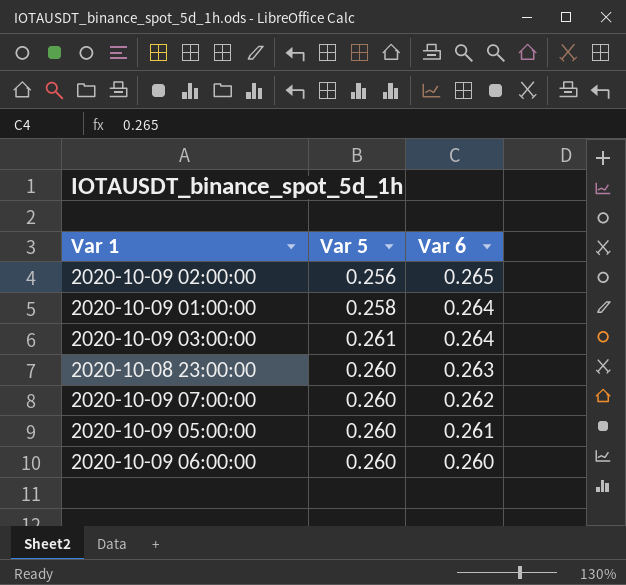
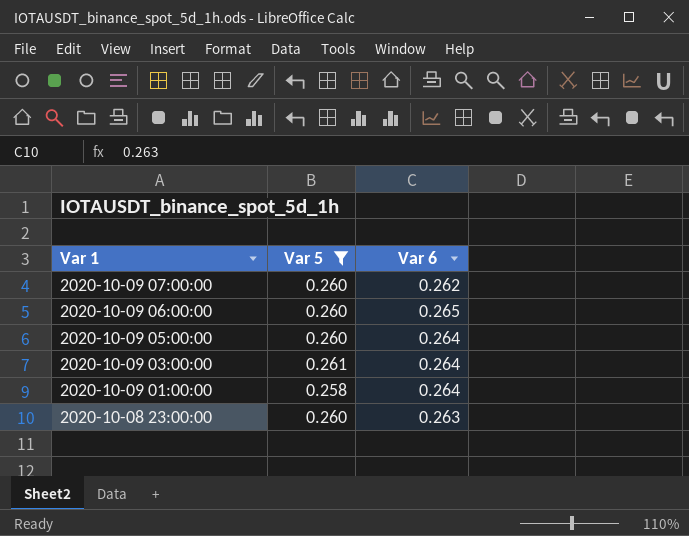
filter: none -> Var 5 != 0.256
row order: Var 6 descending -> Var 1 descending
2020-10-09 06:00:00 | Var 6: 0.260 -> 0.265
2020-10-09 05:00:00 | Var 6: 0.261 -> 0.264

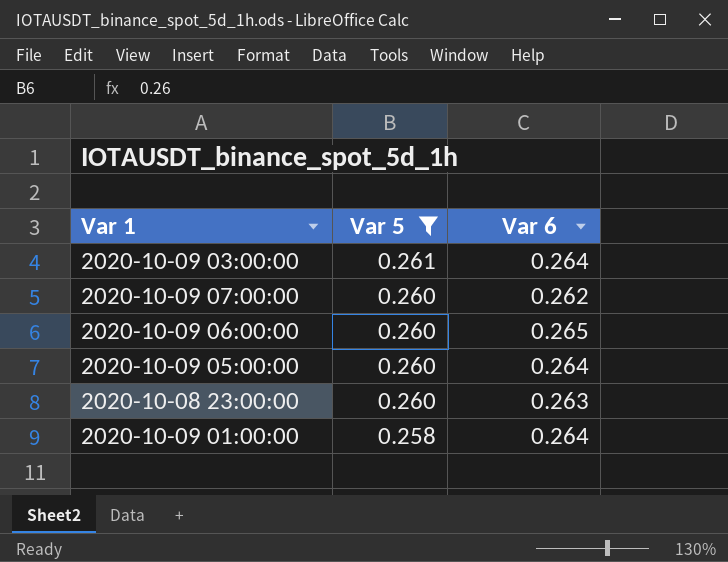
row order: Var 1 descending -> Var 5 descending

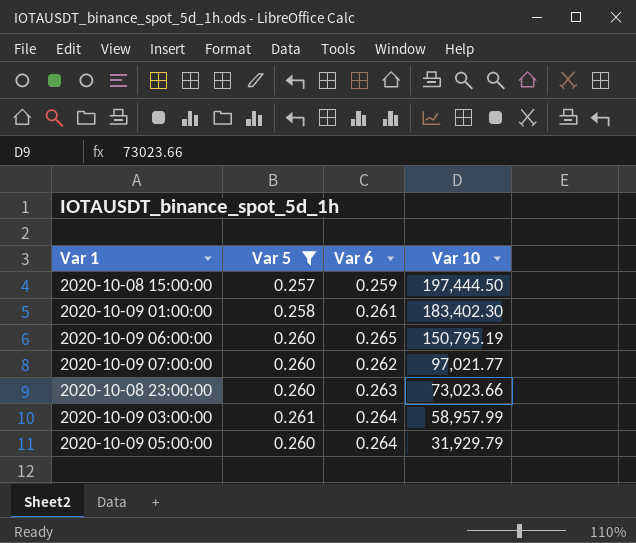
row order: Var 5 descending -> Var 10 descending
column Var 10 | position: none -> 4
row 2020-10-08 15:00:00: none -> 0.257 | 0.259 | 197,444.50
2020-10-09 01:00:00 | Var 6: 0.264 -> 0.261

